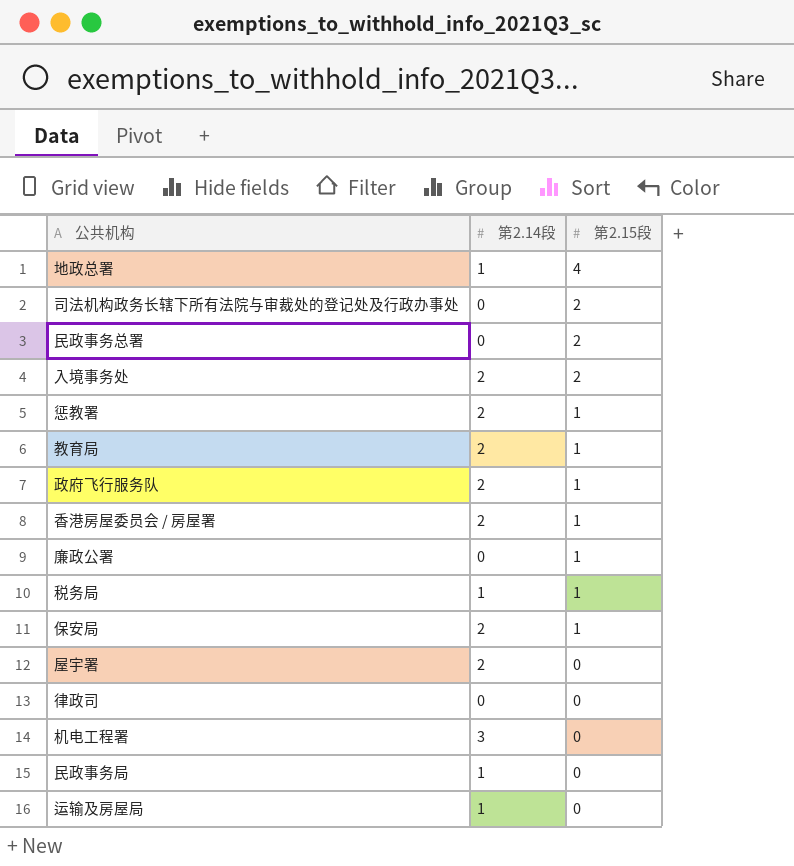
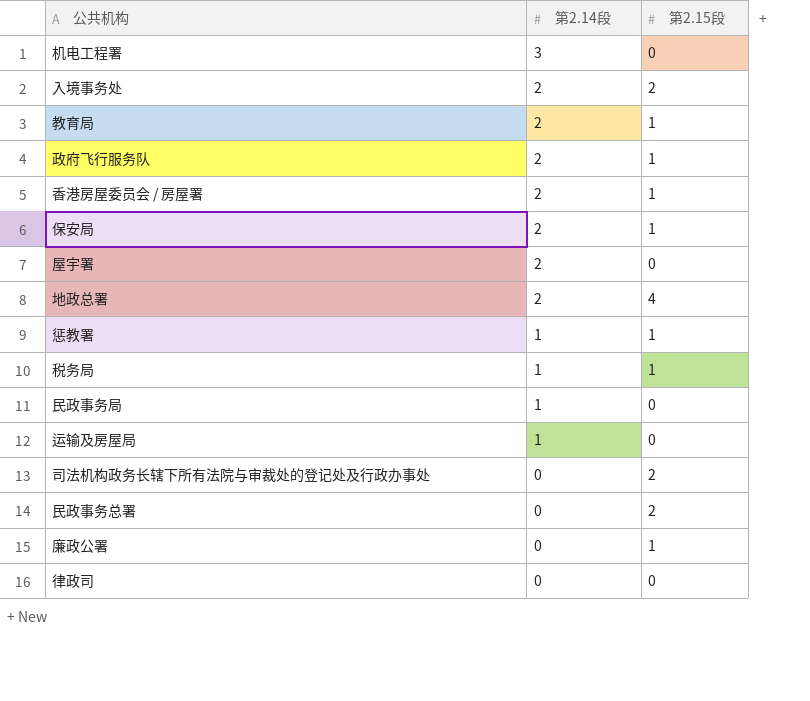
row order: 第2.15段 descending -> 第2.14段 descending
地政总署 | 第2.14段: 1 -> 2
惩教署 | 第2.14段: 2 -> 1

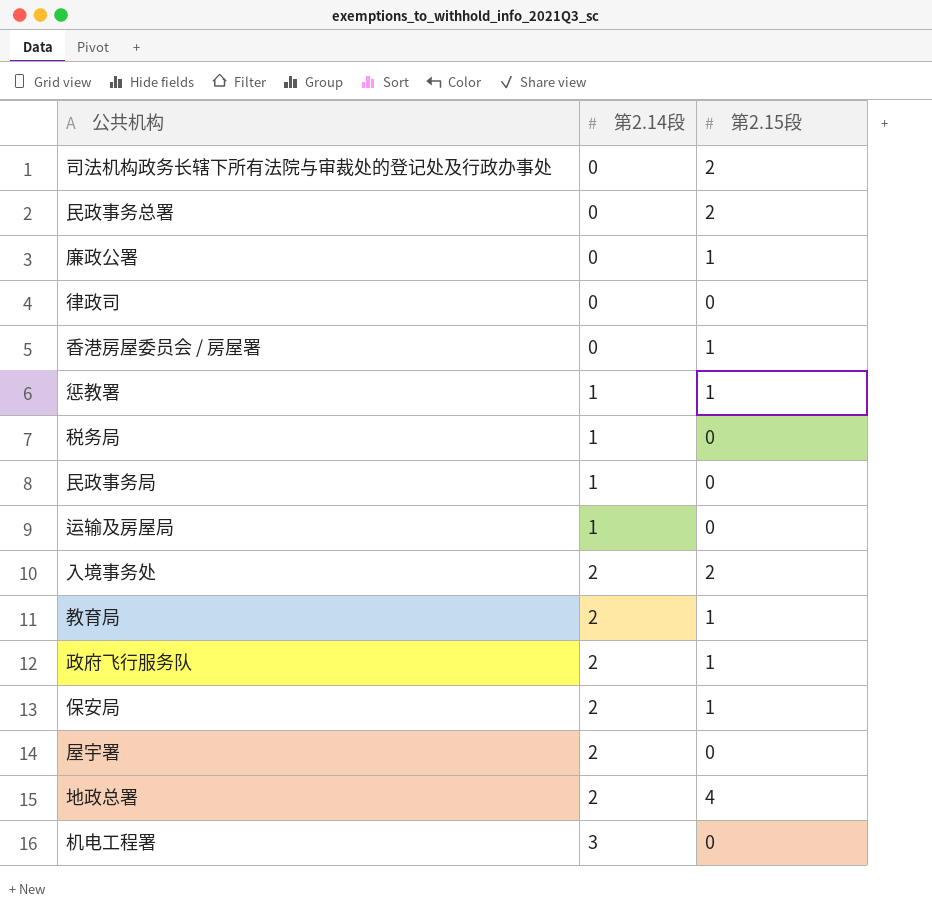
row order: 第2.14段 descending -> 第2.14段 ascending
香港房屋委员会 / 房屋署 | 第2.14段: 2 -> 0
税务局 | 第2.15段: 1 -> 0

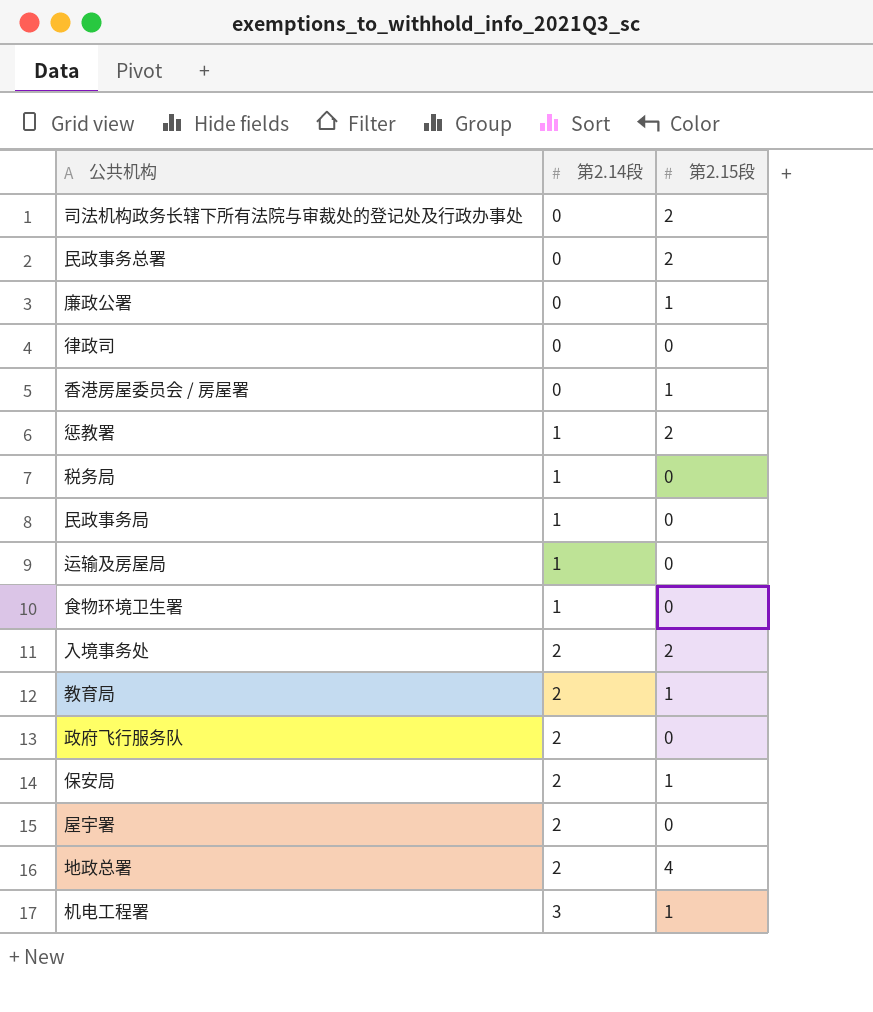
惩教署 | 第2.15段: 1 -> 2
row 食物环境卫生署: none -> 1 | 0
政府飞行服务队 | 第2.15段: 1 -> 0
机电工程署 | 第2.15段: 0 -> 1

